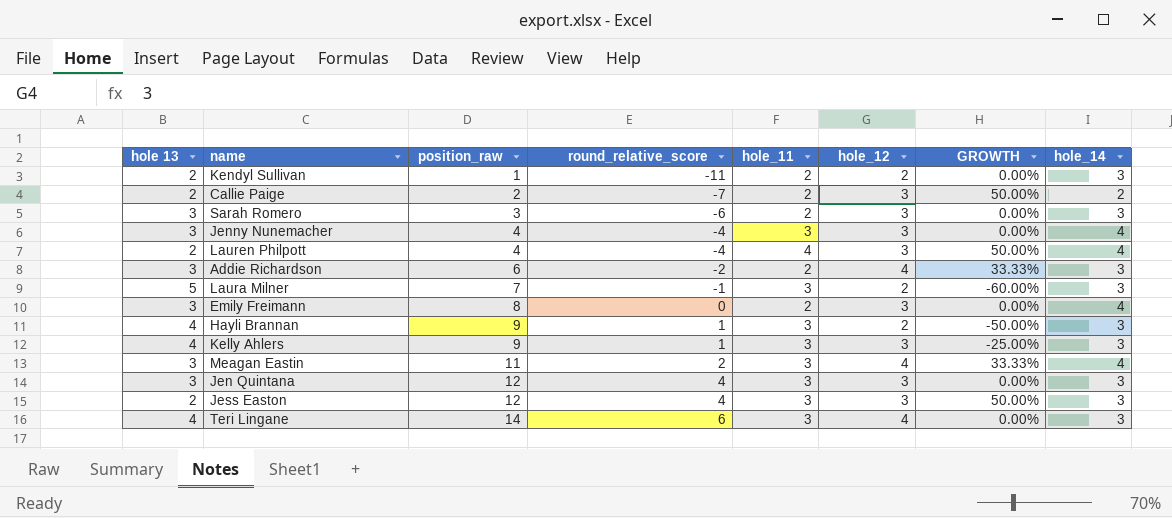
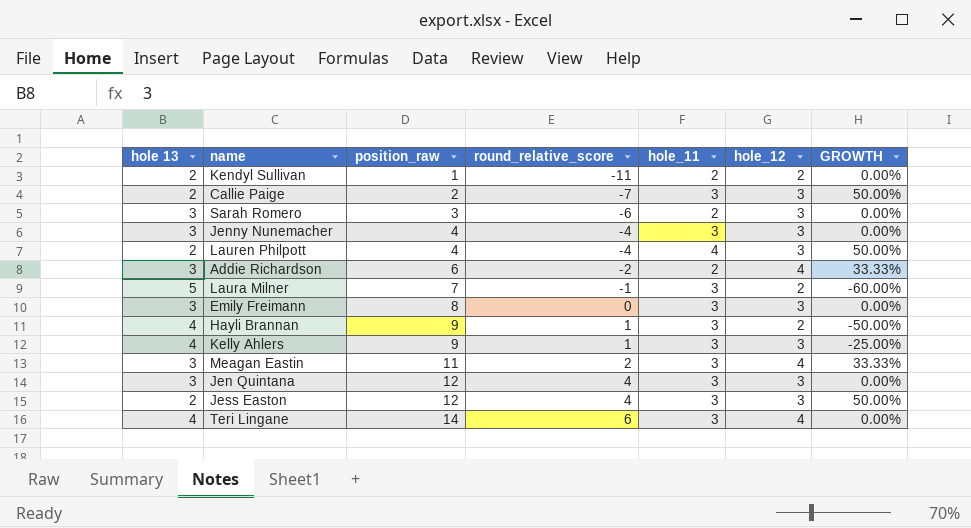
column hole_14 | position: 8 -> none
Callie Paige | hole_11: 2 -> 3
Emily Freimann | hole_11: 2 -> 3

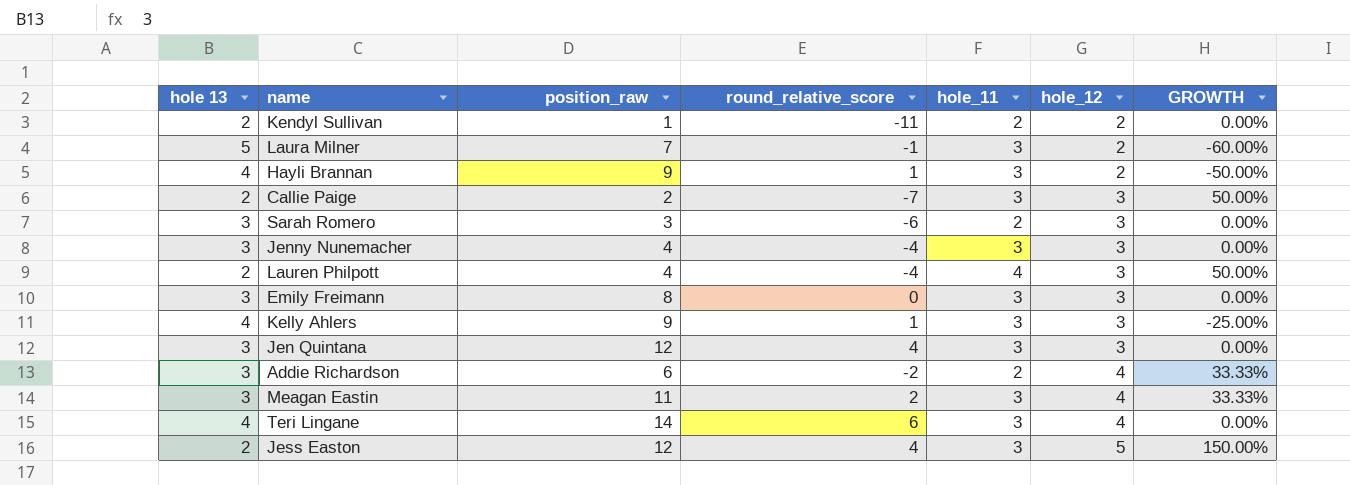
row order: position_raw ascending -> hole_12 ascending
Jess Easton | hole_12: 3 -> 5
Jess Easton | GROWTH: 50.00% -> 150.00%

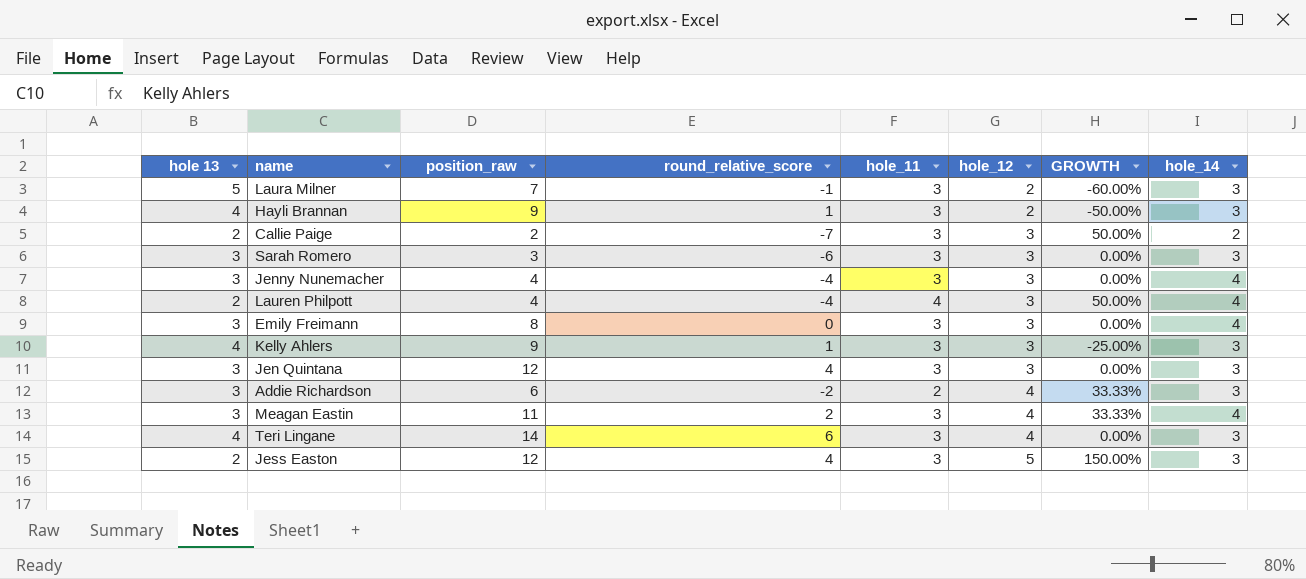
column hole_14 | position: none -> 8
row Kendyl Sullivan: 2 | 1 | -11 | 2 | 2 | 0.00% -> none
Sarah Romero | hole_11: 2 -> 3

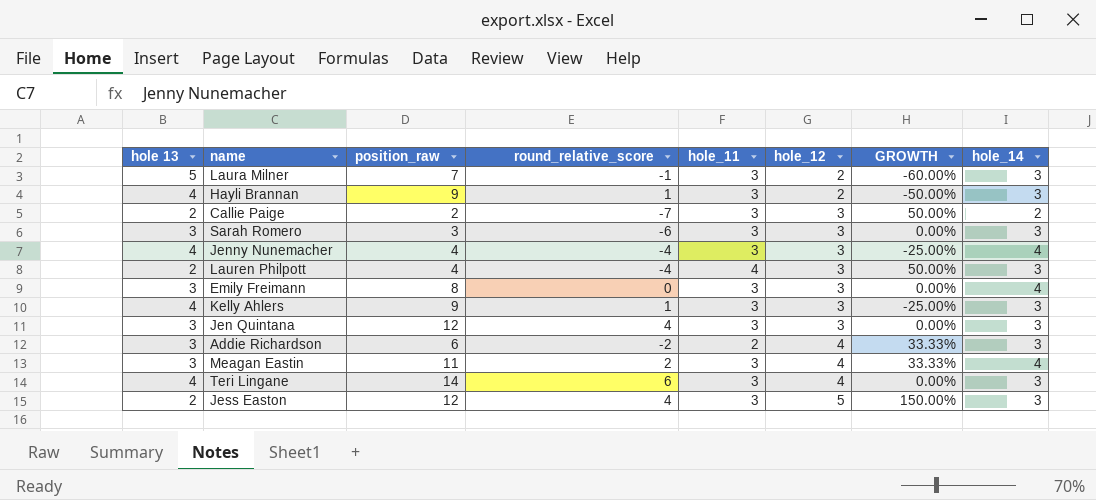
Jenny Nunemacher | hole 13: 3 -> 4
Jenny Nunemacher | GROWTH: 0.00% -> -25.00%
Lauren Philpott | hole_14: 4 -> 3

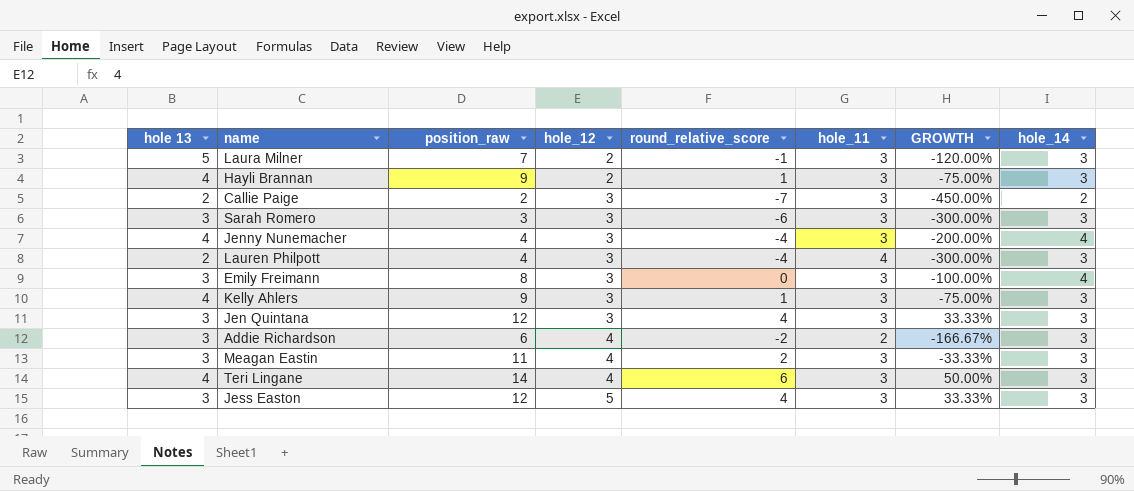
column hole_12 | position: 6 -> 4
column GROWTH | formula: ([hole_12] - [hole 13]) / [hole 13] -> ([round_relative_score] - [hole 13]) / [hole 13]
Meagan Eastin | hole_14: 4 -> 3
Jess Easton | hole 13: 2 -> 3

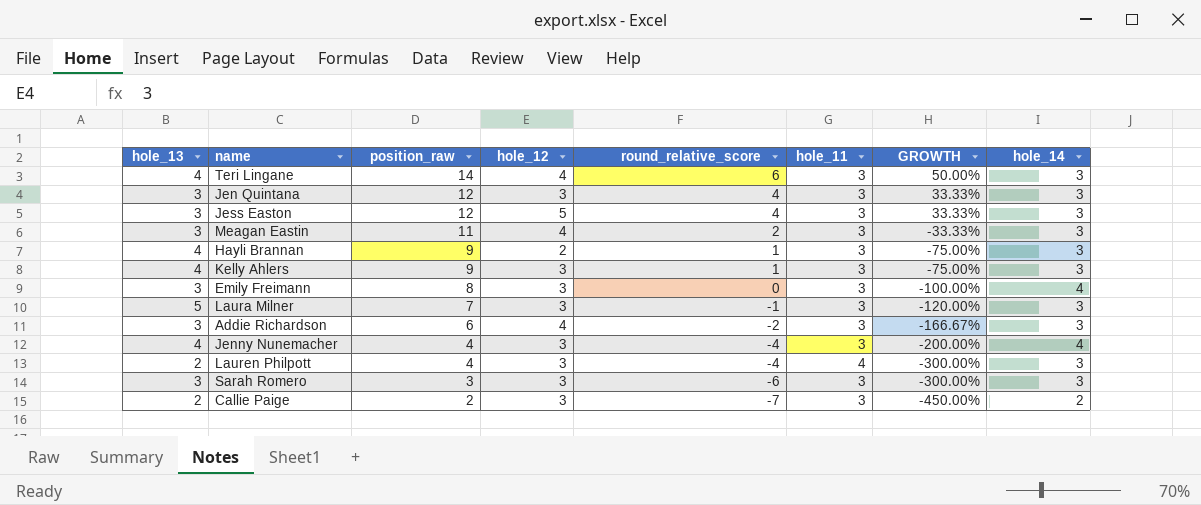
row order: hole_12 ascending -> position_raw descending
column name: hole 13 -> hole_13
Laura Milner | hole_12: 2 -> 3
Addie Richardson | hole_11: 2 -> 3

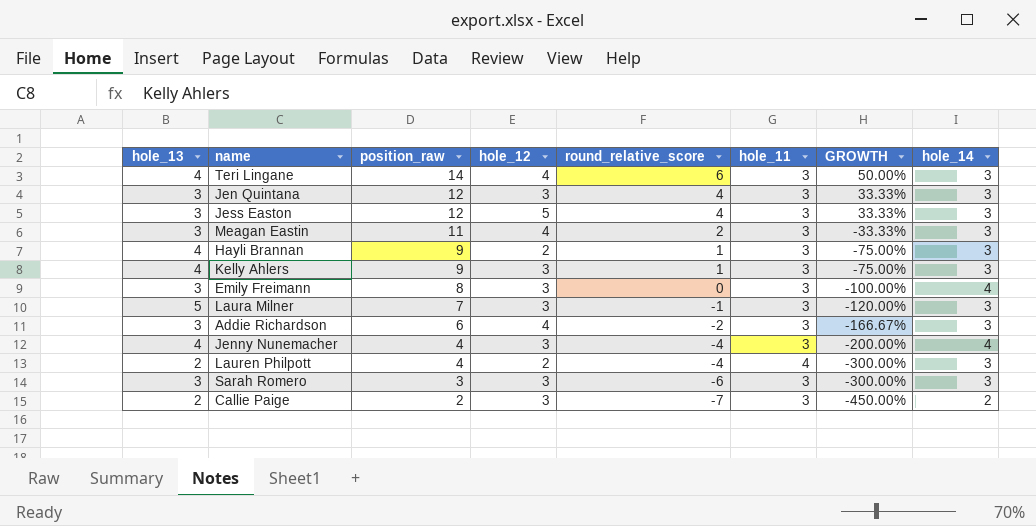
Lauren Philpott | hole_12: 3 -> 2

